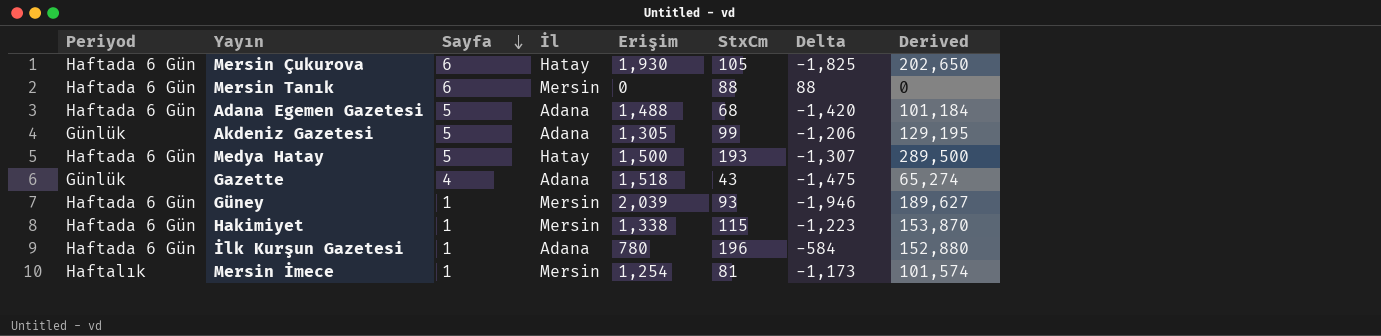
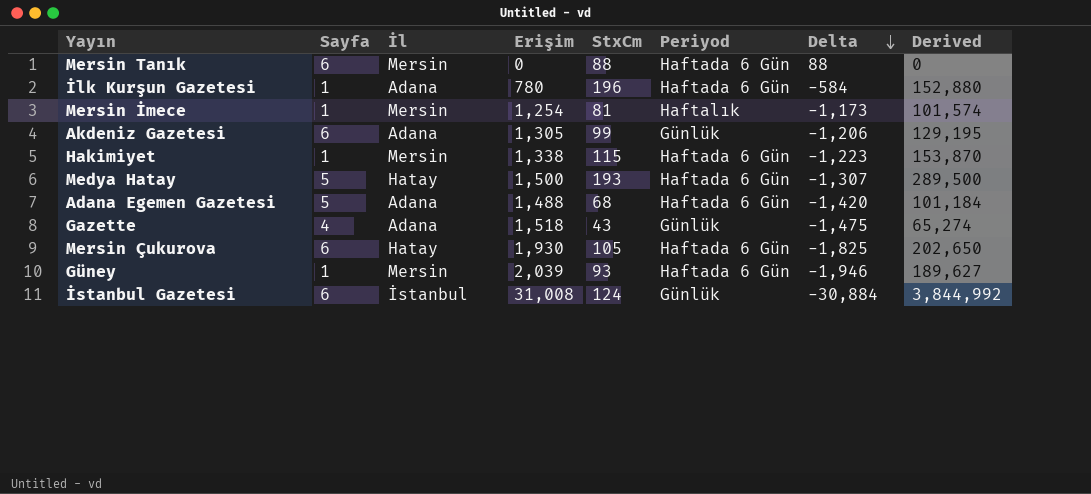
row order: Sayfa descending -> Delta descending
column Periyod | position: 1 -> 6
Akdeniz Gazetesi | Sayfa: 5 -> 6
row İstanbul Gazetesi: none -> 6 | İstanbul | 31,008 | 124 | Günlük | -30,884 | 3,844,992

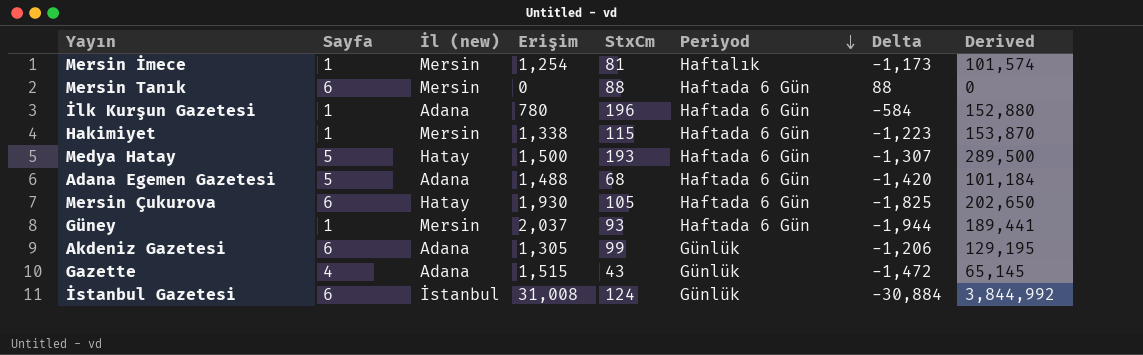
row order: Delta descending -> Periyod descending
column name: İl -> İl (new)
Güney | Erişim: 2,039 -> 2,037
Güney | Delta: -1,946 -> -1,944
Güney | Derived: 189,627 -> 189,441
Gazette | Erişim: 1,518 -> 1,515
Gazette | Delta: -1,475 -> -1,472
Gazette | Derived: 65,274 -> 65,145

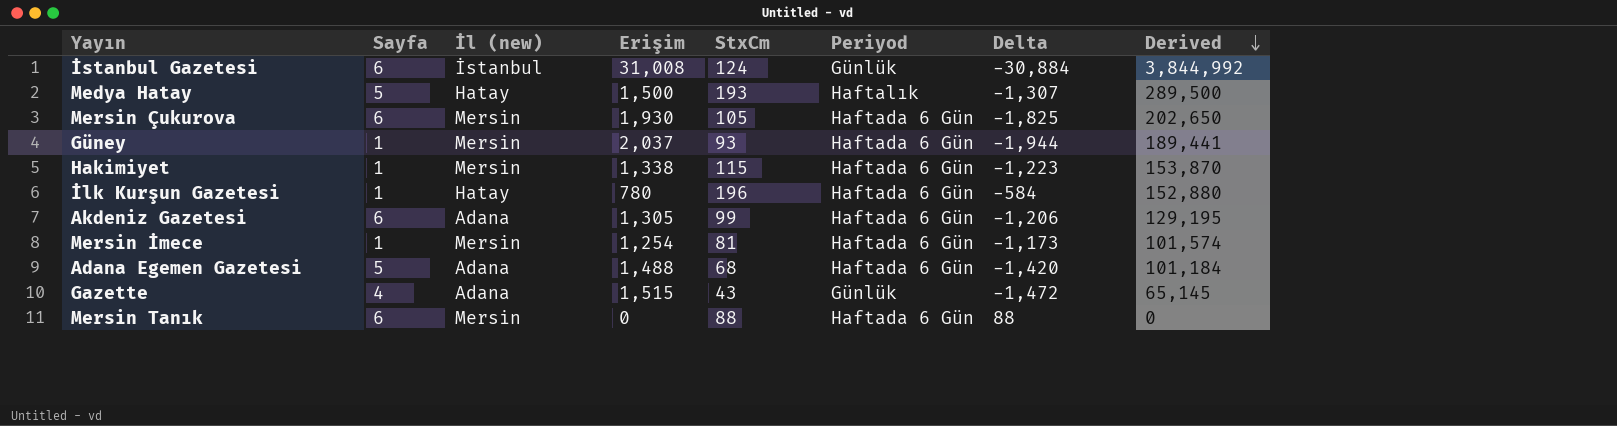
row order: Periyod descending -> Derived descending
Medya Hatay | Periyod: Haftada 6 Gün -> Haftalık
Mersin Çukurova | İl (new): Hatay -> Mersin
İlk Kurşun Gazetesi | İl (new): Adana -> Hatay
Akdeniz Gazetesi | Periyod: Günlük -> Haftada 6 Gün
Mersin İmece | Periyod: Haftalık -> Haftada 6 Gün

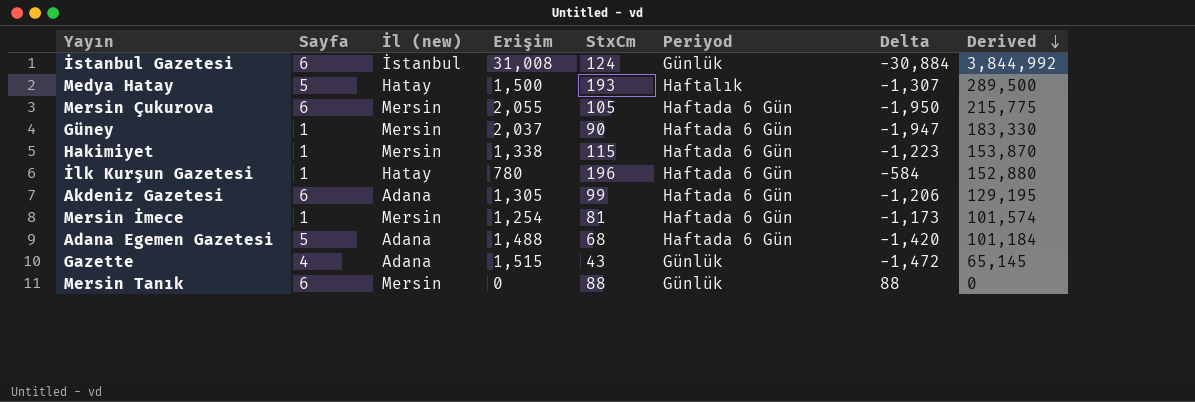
Mersin Çukurova | Erişim: 1,930 -> 2,055
Mersin Çukurova | Delta: -1,825 -> -1,950
Mersin Çukurova | Derived: 202,650 -> 215,775
Güney | StxCm: 93 -> 90
Güney | Delta: -1,944 -> -1,947
Güney | Derived: 189,441 -> 183,330
Mersin Tanık | Periyod: Haftada 6 Gün -> Günlük

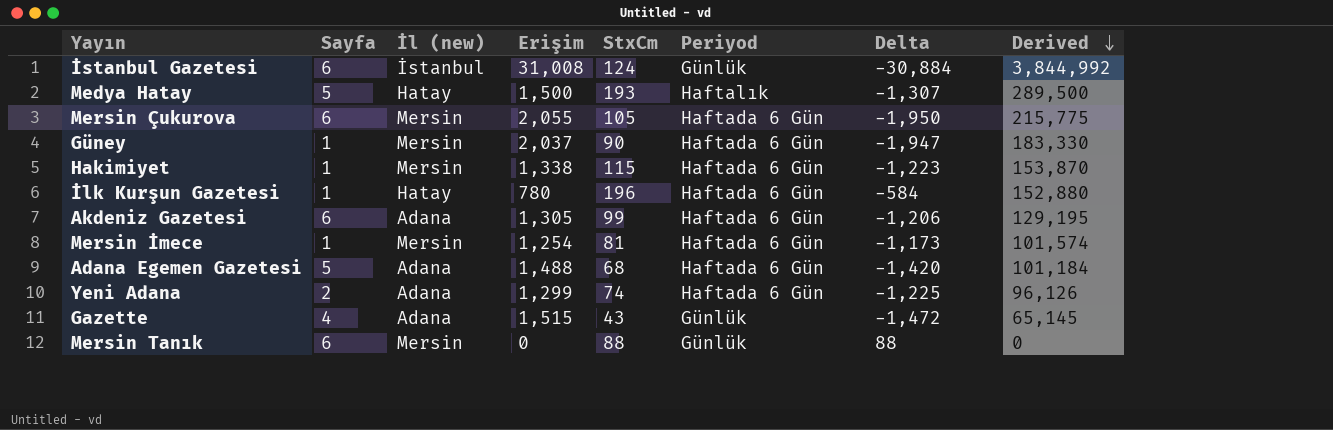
row Yeni Adana: none -> 2 | Adana | 1,299 | 74 | Haftada 6 Gün | -1,225 | 96,126

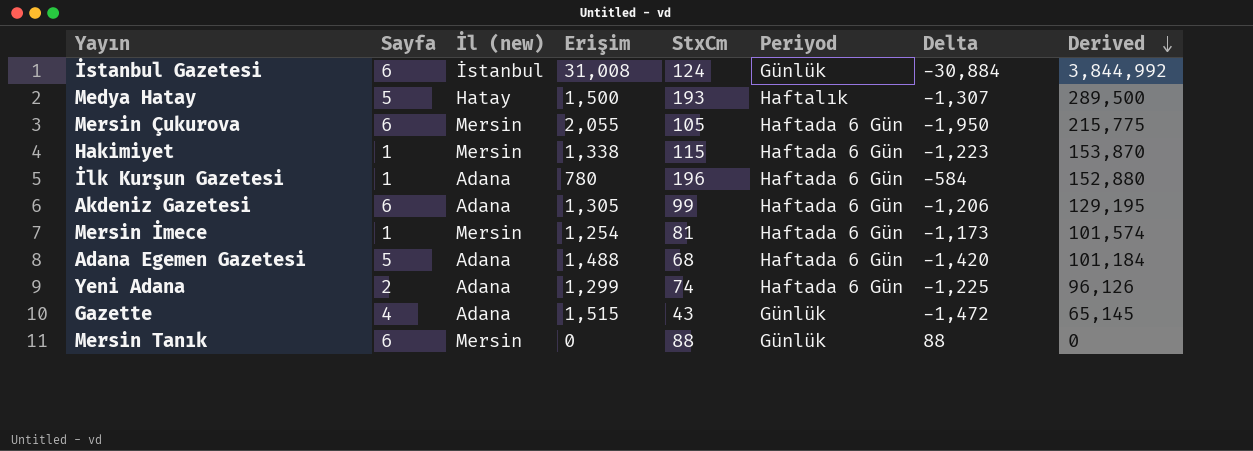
row Güney: 1 | Mersin | 2,037 | 90 | Haftada 6 Gün | -1,947 | 183,330 -> none
İlk Kurşun Gazetesi | İl (new): Hatay -> Adana

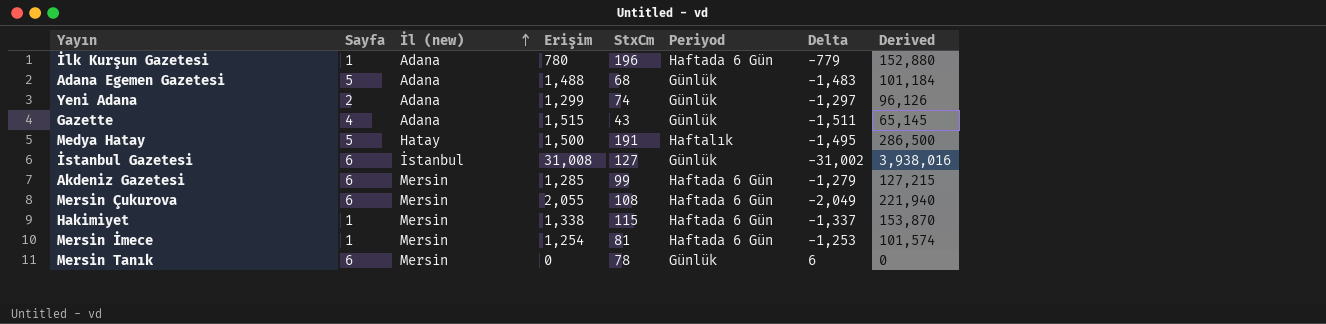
row order: Derived descending -> İl (new) ascending
column Delta | formula: [StxCm] - [Erişim] -> [Sayfa] - [Erişim]
Adana Egemen Gazetesi | Periyod: Haftada 6 Gün -> Günlük
Yeni Adana | Periyod: Haftada 6 Gün -> Günlük
Medya Hatay | StxCm: 193 -> 191
Medya Hatay | Derived: 289,500 -> 286,500
İstanbul Gazetesi | StxCm: 124 -> 127
İstanbul Gazetesi | Derived: 3,844,992 -> 3,938,016
Akdeniz Gazetesi | İl (new): Adana -> Mersin
Akdeniz Gazetesi | Erişim: 1,305 -> 1,285
Akdeniz Gazetesi | Derived: 129,195 -> 127,215
Mersin Çukurova | StxCm: 105 -> 108
Mersin Çukurova | Derived: 215,775 -> 221,940
Mersin Tanık | StxCm: 88 -> 78

